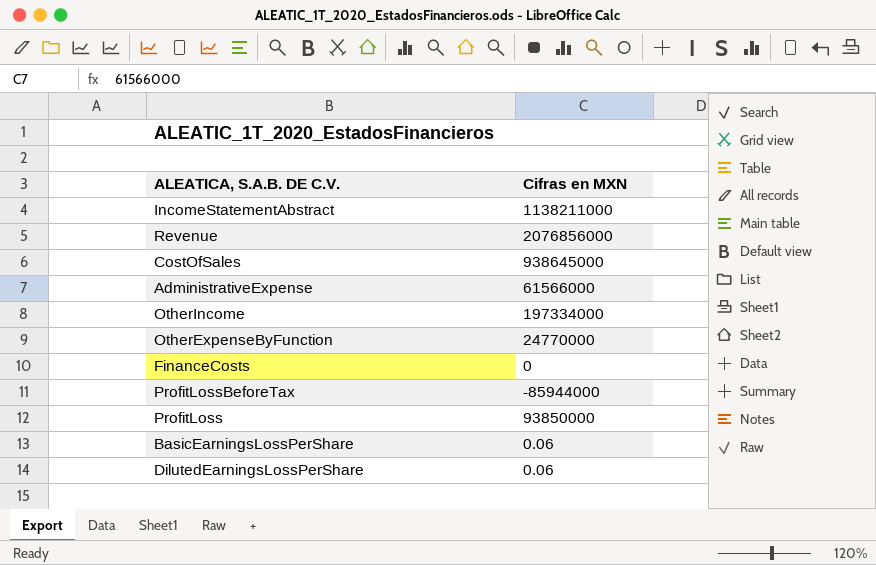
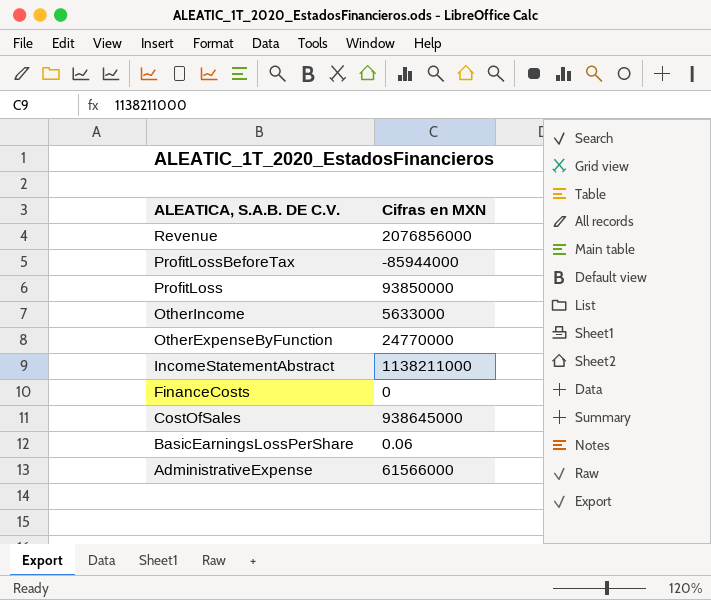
row order: none -> ALEATICA, S.A.B. DE C.V. descending
row DilutedEarningsLossPerShare: 0.06 -> none
OtherIncome | Cifras en MXN: 197334000 -> 5633000

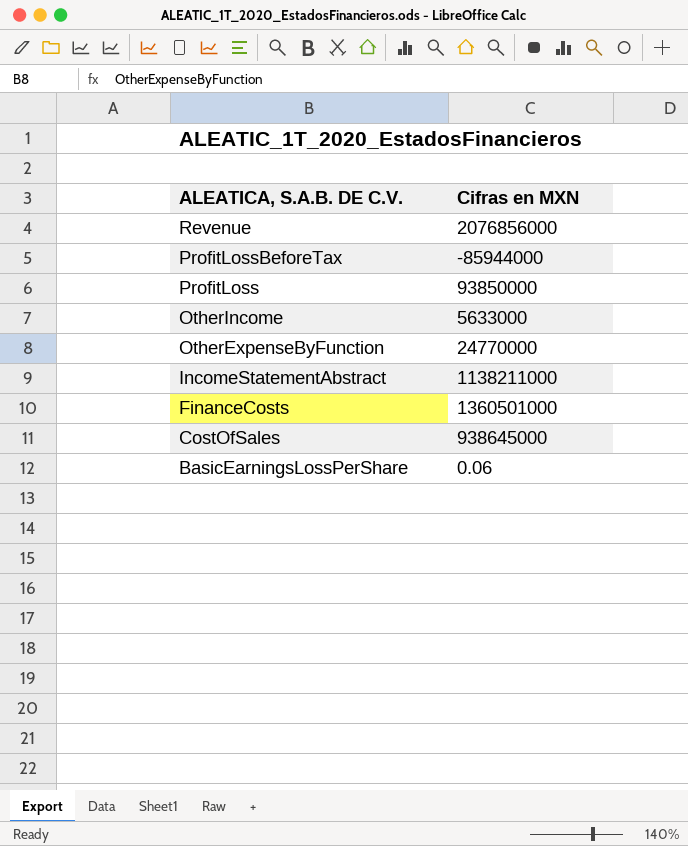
row AdministrativeExpense: 61566000 -> none
FinanceCosts | Cifras en MXN: 0 -> 1360501000

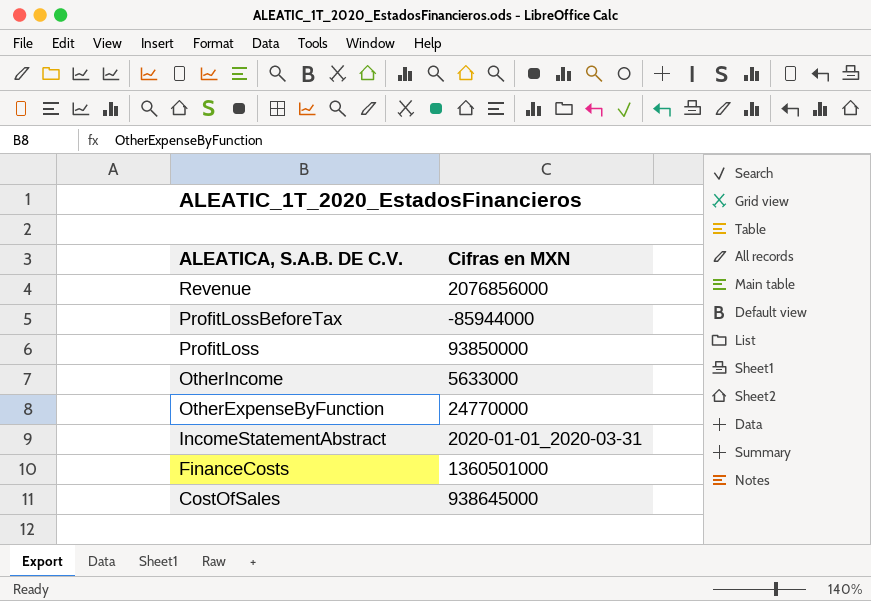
row BasicEarningsLossPerShare: 0.06 -> none
IncomeStatementAbstract | Cifras en MXN: 1138211000 -> 2020-01-01_2020-03-31

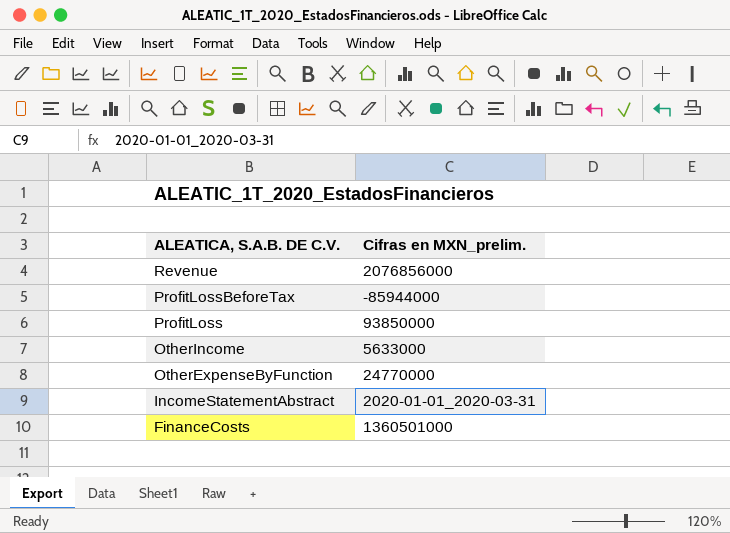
column name: Cifras en MXN -> Cifras en MXN_prelim.
row CostOfSales: 938645000 -> none

